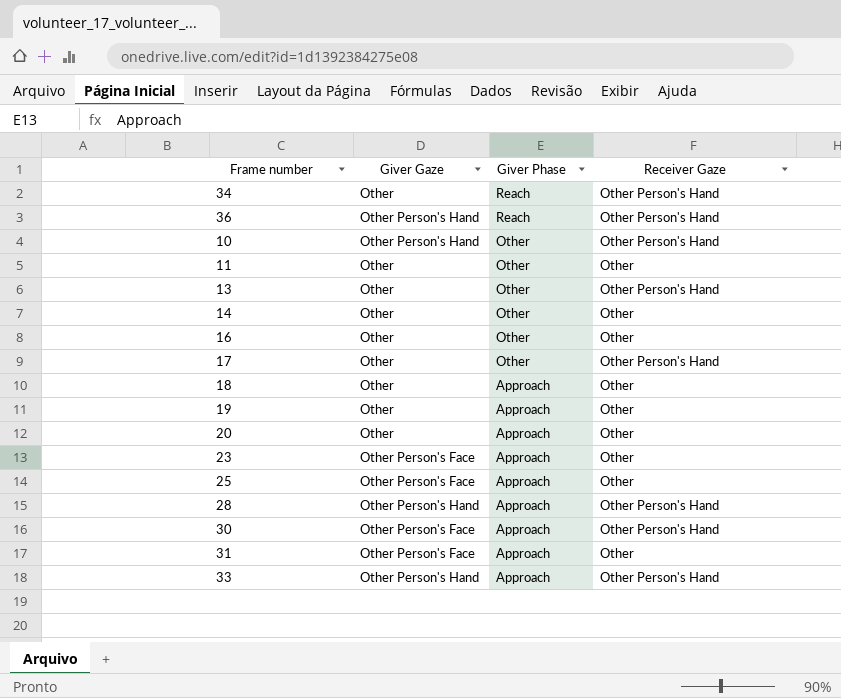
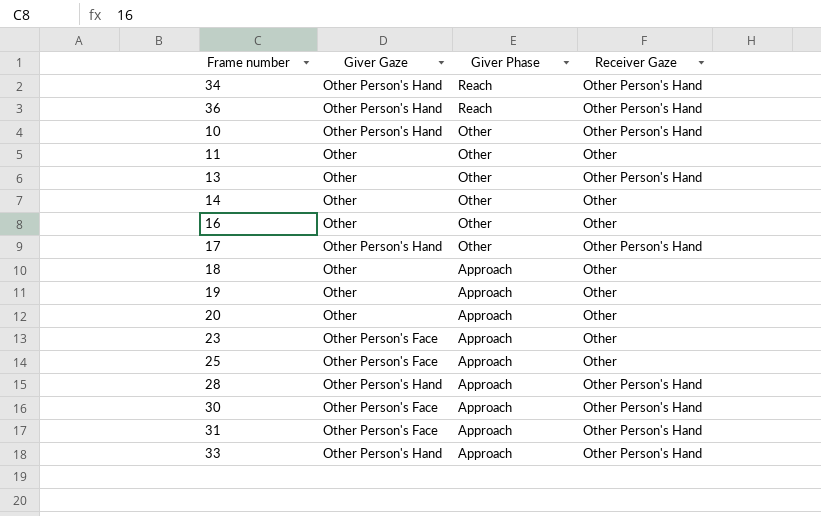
34 | Giver Gaze: Other -> Other Person's Hand
17 | Giver Gaze: Other -> Other Person's Hand
31 | Receiver Gaze: Other -> Other Person's Hand

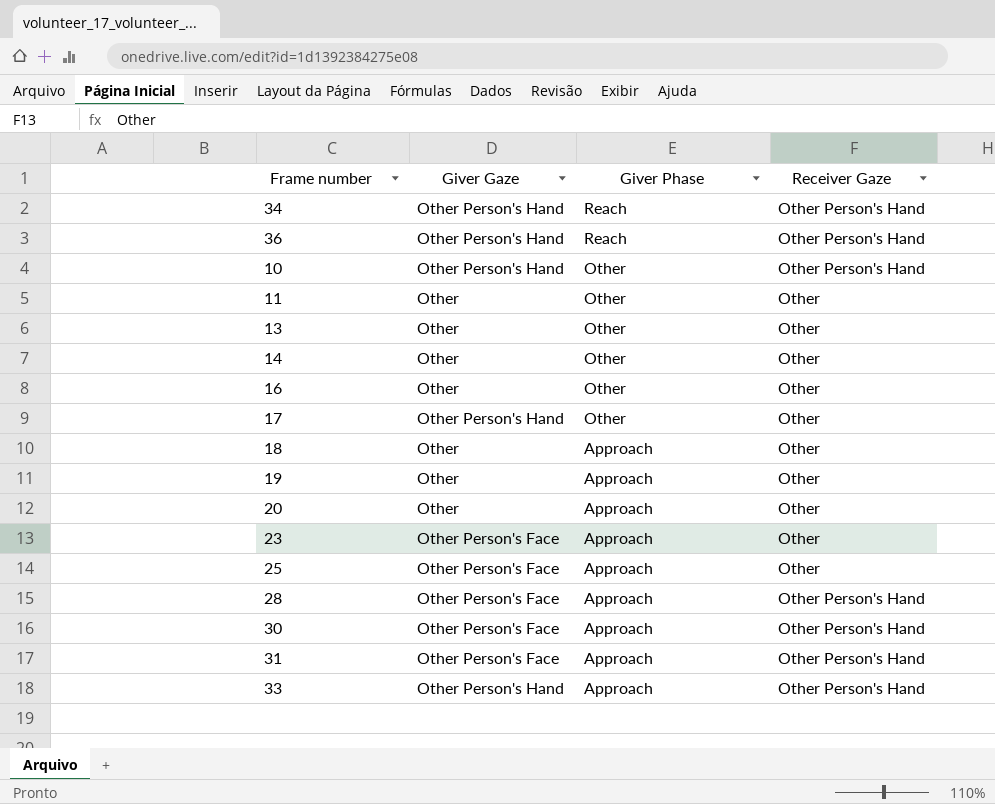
13 | Receiver Gaze: Other Person's Hand -> Other
17 | Receiver Gaze: Other Person's Hand -> Other
28 | Giver Gaze: Other Person's Hand -> Other Person's Face

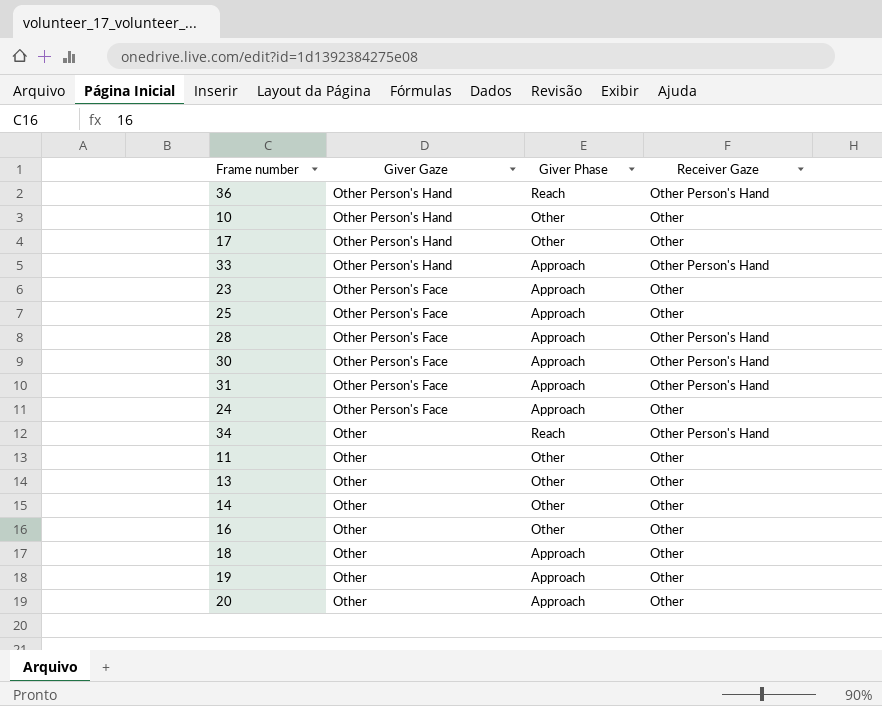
row order: Giver Phase descending -> Giver Gaze descending
10 | Receiver Gaze: Other Person's Hand -> Other
row 24: none -> Other Person's Face | Approach | Other
34 | Giver Gaze: Other Person's Hand -> Other

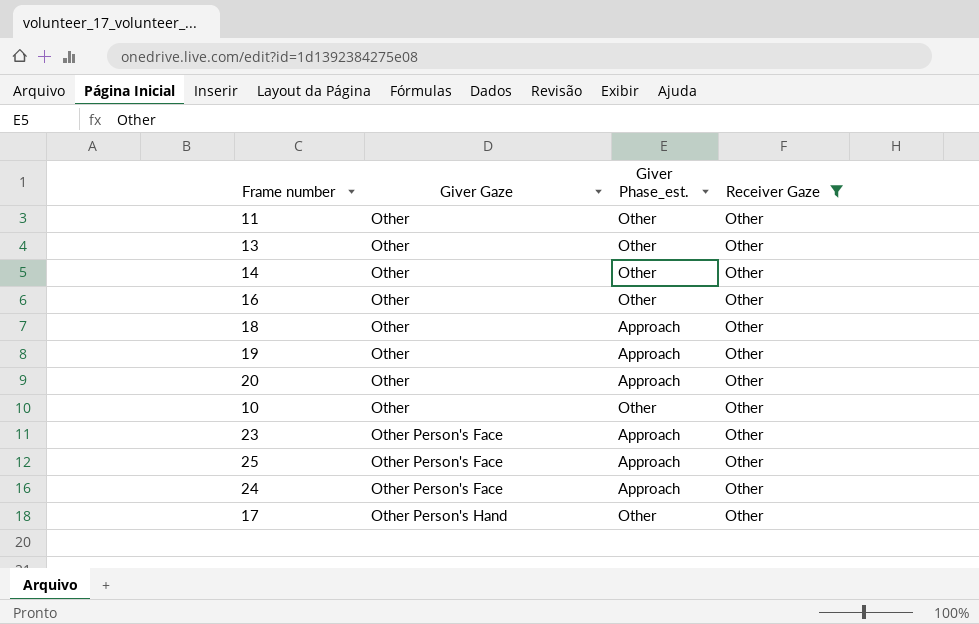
filter: none -> Receiver Gaze = Other
row order: Giver Gaze descending -> Giver Gaze ascending
column name: Giver Phase -> Giver Phase_est.
10 | Giver Gaze: Other Person's Hand -> Other

